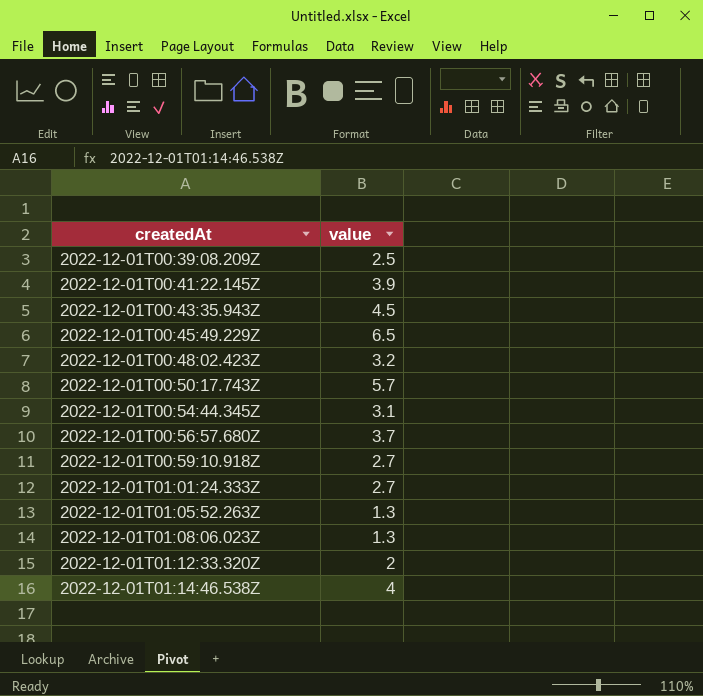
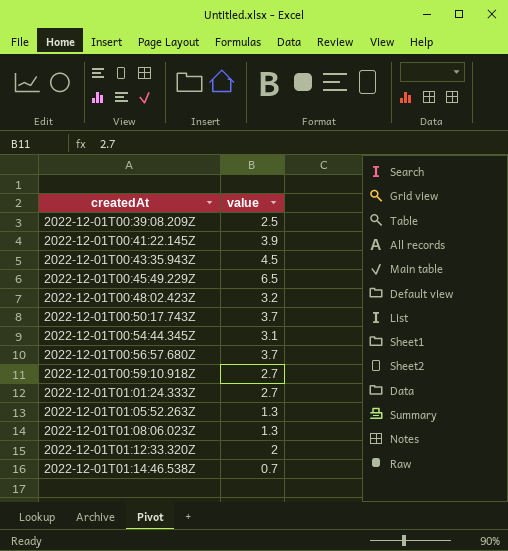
2022-12-01T00:50:17.743Z | value: 5.7 -> 3.7
2022-12-01T01:14:46.538Z | value: 4 -> 0.7

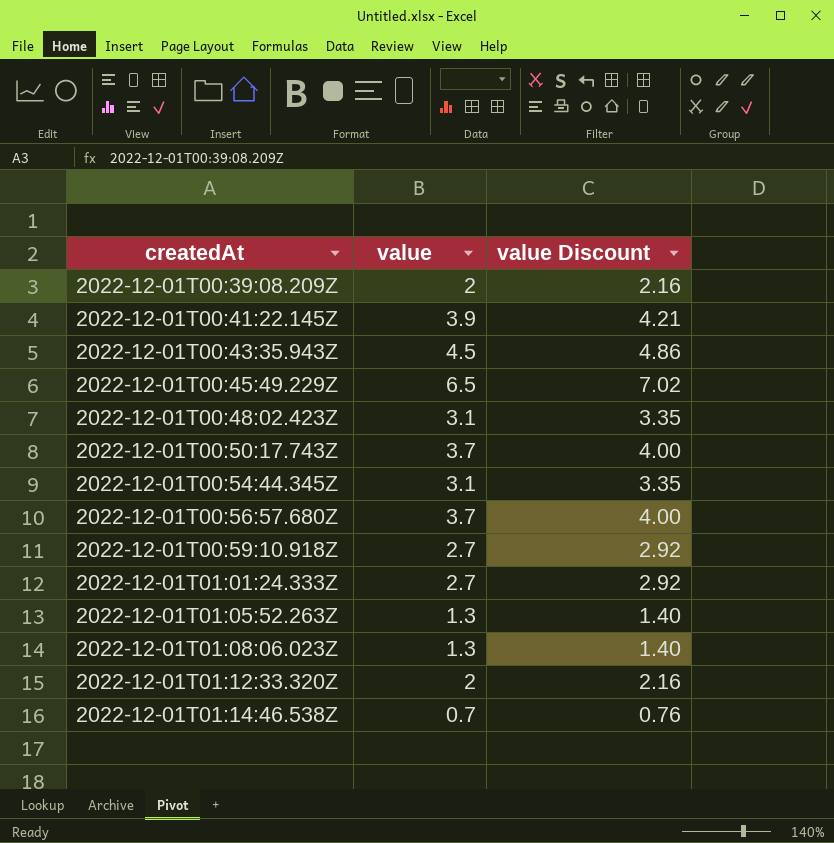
column value Discount | formula: none -> [value] * 1.08
2022-12-01T00:39:08.209Z | value: 2.5 -> 2
2022-12-01T00:48:02.423Z | value: 3.2 -> 3.1

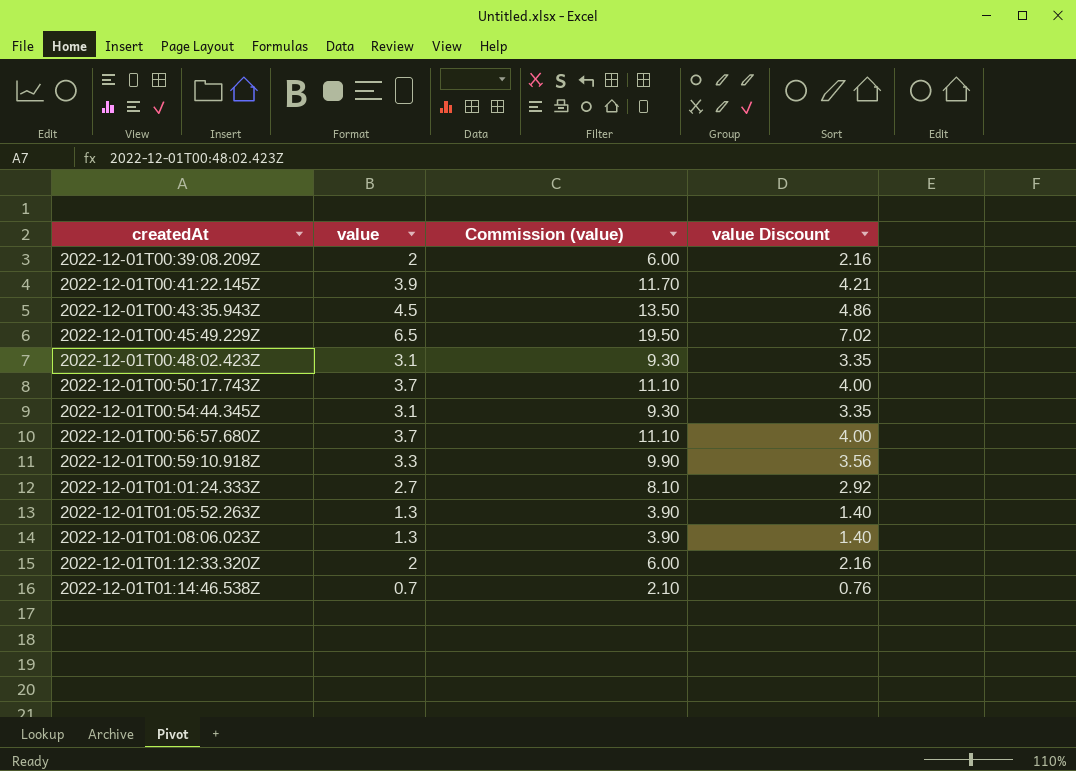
column Commission (value) | formula: none -> [value] * 3
2022-12-01T00:59:10.918Z | value: 2.7 -> 3.3
2022-12-01T00:59:10.918Z | value Discount: 2.92 -> 3.56

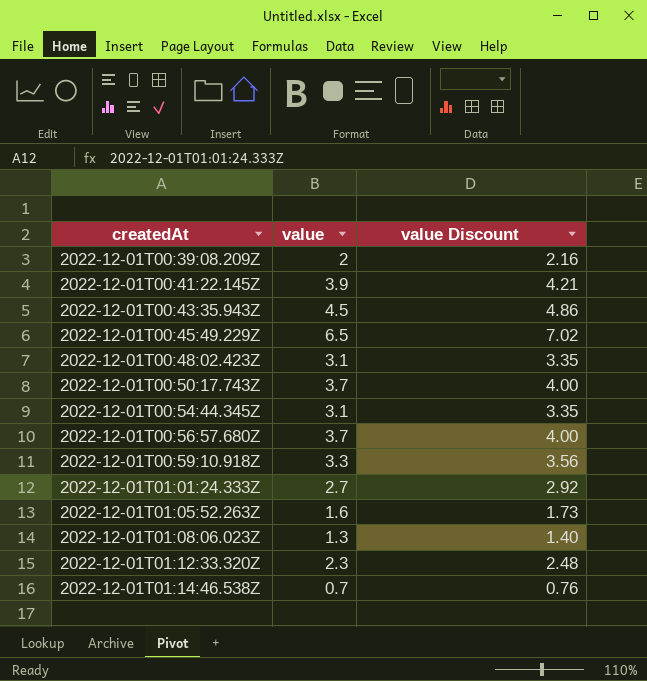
column Commission (value) | formula: [value] * 3 -> none
2022-12-01T01:05:52.263Z | value: 1.3 -> 1.6
2022-12-01T01:05:52.263Z | value Discount: 1.40 -> 1.73
2022-12-01T01:12:33.320Z | value: 2 -> 2.3
2022-12-01T01:12:33.320Z | value Discount: 2.16 -> 2.48

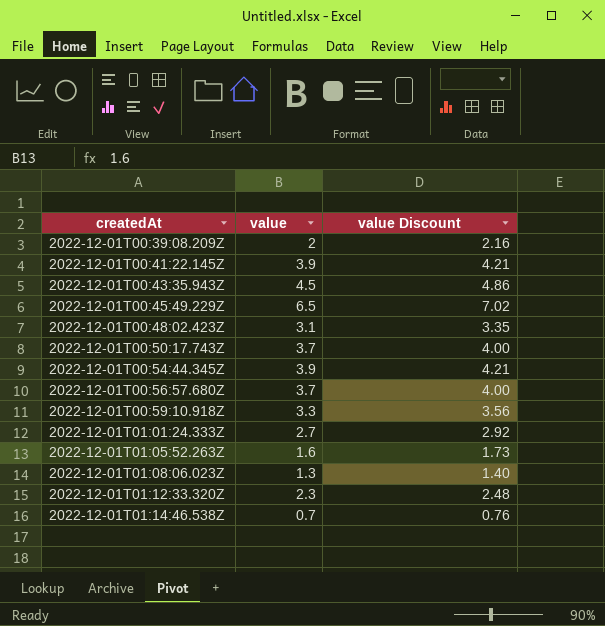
2022-12-01T00:54:44.345Z | value: 3.1 -> 3.9
2022-12-01T00:54:44.345Z | value Discount: 3.35 -> 4.21

